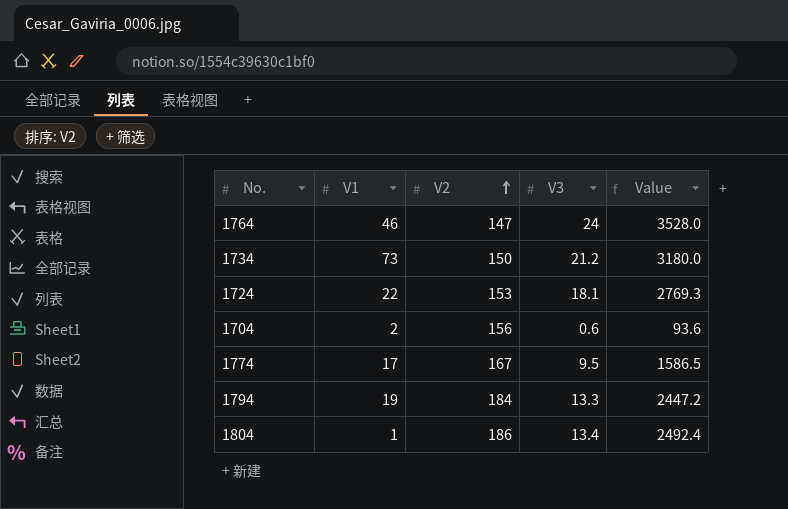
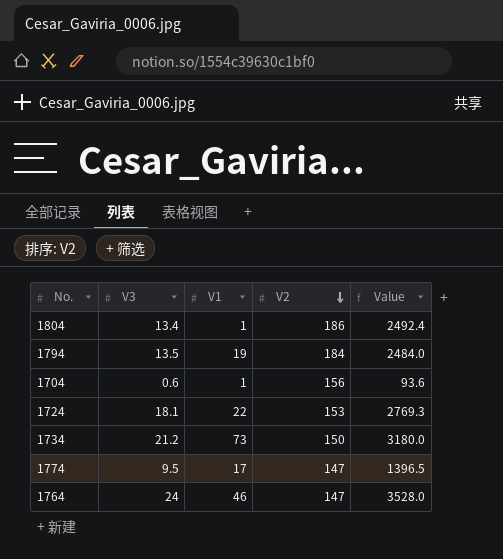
row order: V2 ascending -> V2 descending
column V3 | position: 4 -> 2
1794 | V3: 13.3 -> 13.5
1794 | Value: 2447.2 -> 2484.0
1704 | V1: 2 -> 1
1774 | V2: 167 -> 147
1774 | Value: 1586.5 -> 1396.5

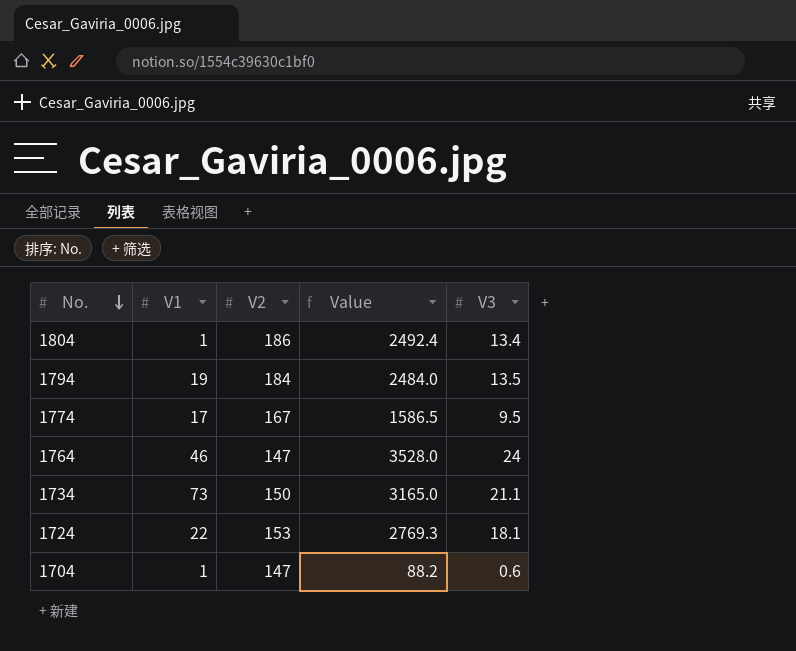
row order: V2 descending -> No. descending
column V3 | position: 2 -> 5
1774 | V2: 147 -> 167
1774 | Value: 1396.5 -> 1586.5
1734 | Value: 3180.0 -> 3165.0
1734 | V3: 21.2 -> 21.1
1704 | V2: 156 -> 147
1704 | Value: 93.6 -> 88.2

